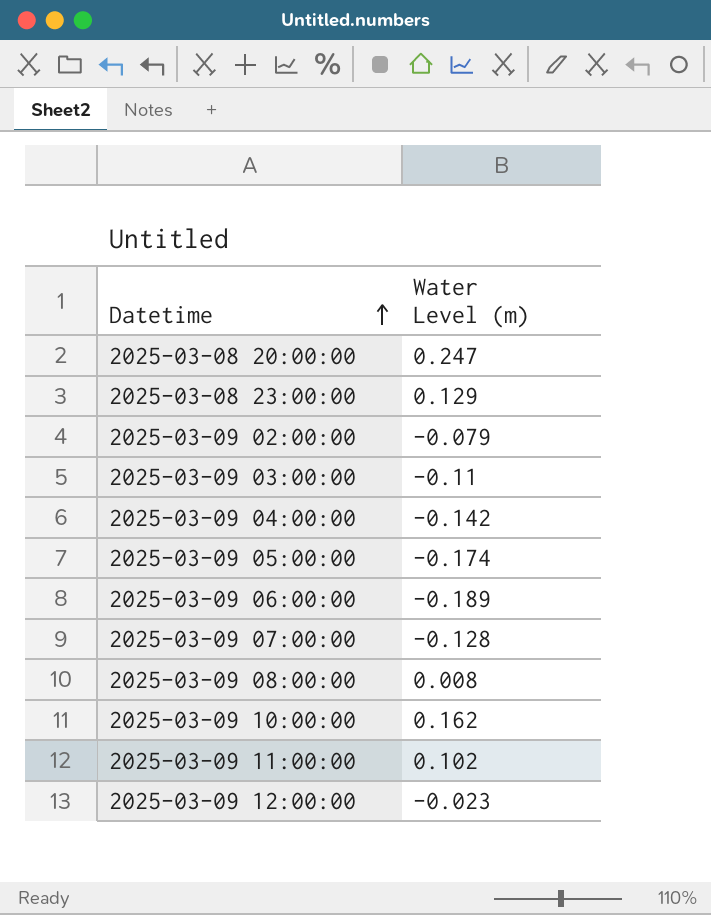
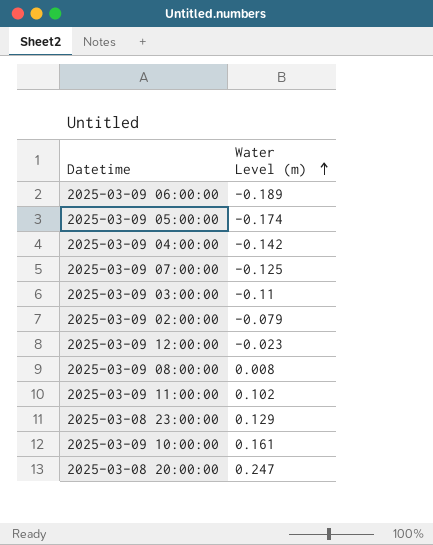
row order: Datetime ascending -> Water Level (m) ascending
2025-03-09 07:00:00 | Water Level (m): -0.128 -> -0.125
2025-03-09 10:00:00 | Water Level (m): 0.162 -> 0.161

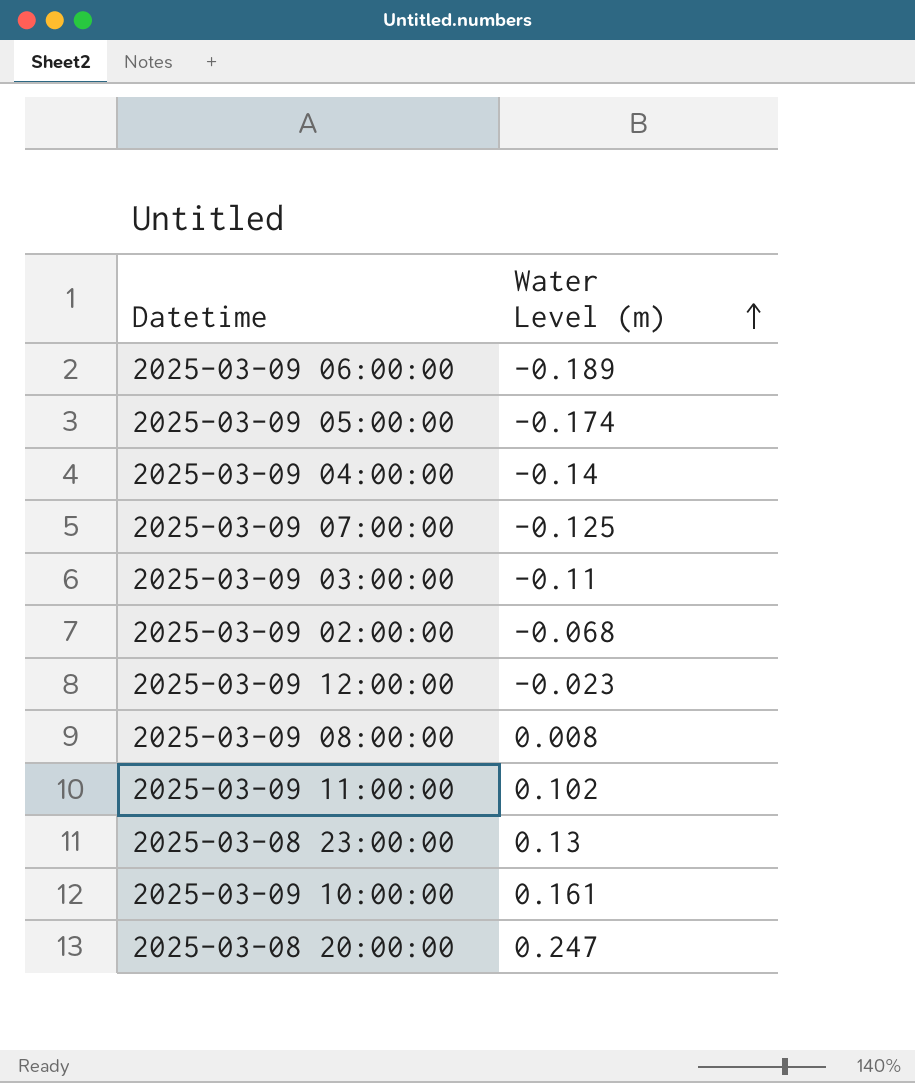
2025-03-09 04:00:00 | Water Level (m): -0.142 -> -0.14
2025-03-09 02:00:00 | Water Level (m): -0.079 -> -0.068
2025-03-08 23:00:00 | Water Level (m): 0.129 -> 0.13

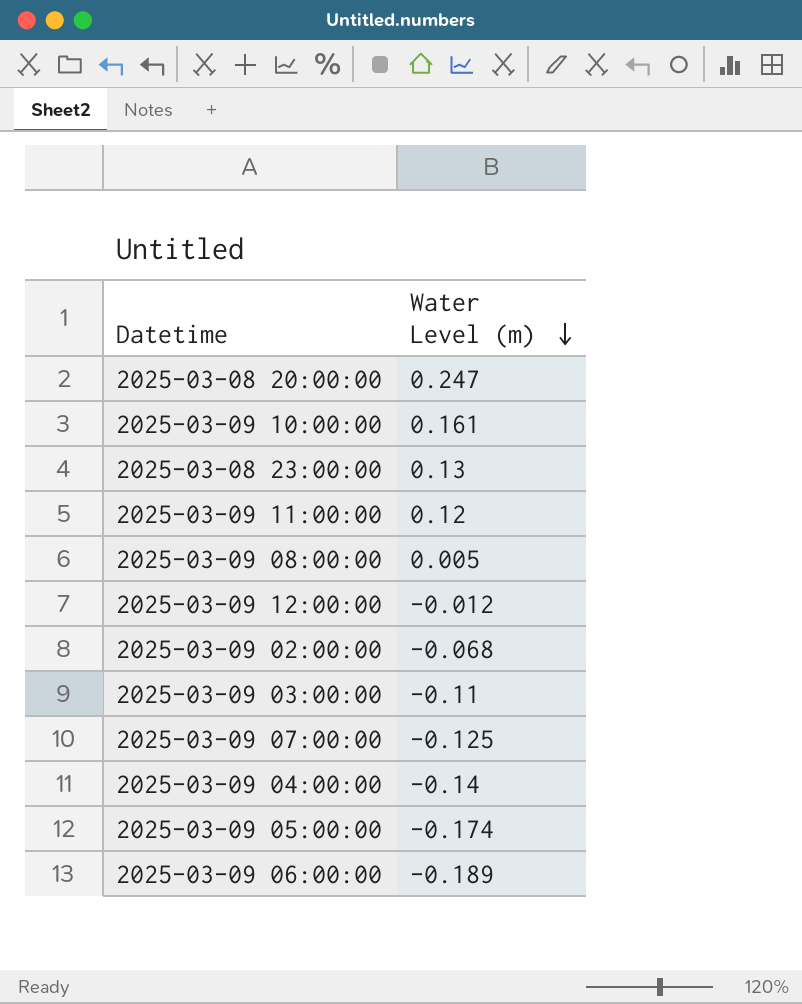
row order: Water Level (m) ascending -> Water Level (m) descending
2025-03-09 11:00:00 | Water Level (m): 0.102 -> 0.12
2025-03-09 08:00:00 | Water Level (m): 0.008 -> 0.005
2025-03-09 12:00:00 | Water Level (m): -0.023 -> -0.012

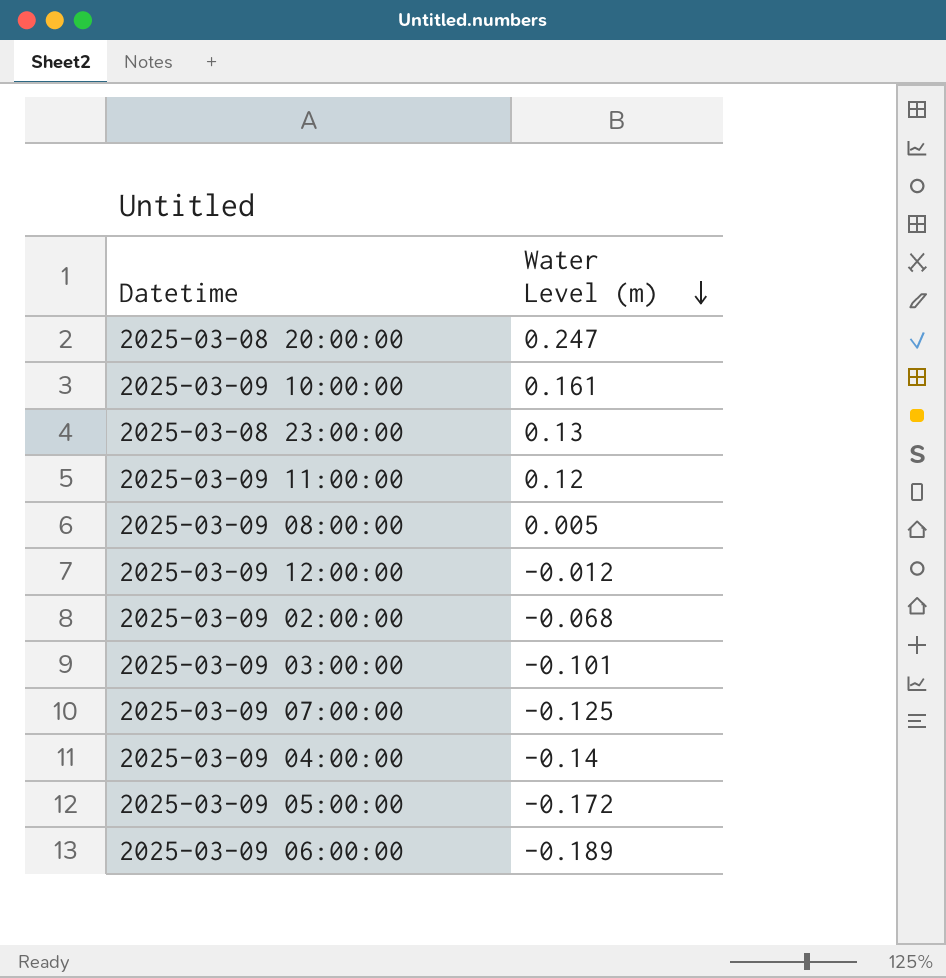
2025-03-09 03:00:00 | Water Level (m): -0.11 -> -0.101
2025-03-09 05:00:00 | Water Level (m): -0.174 -> -0.172

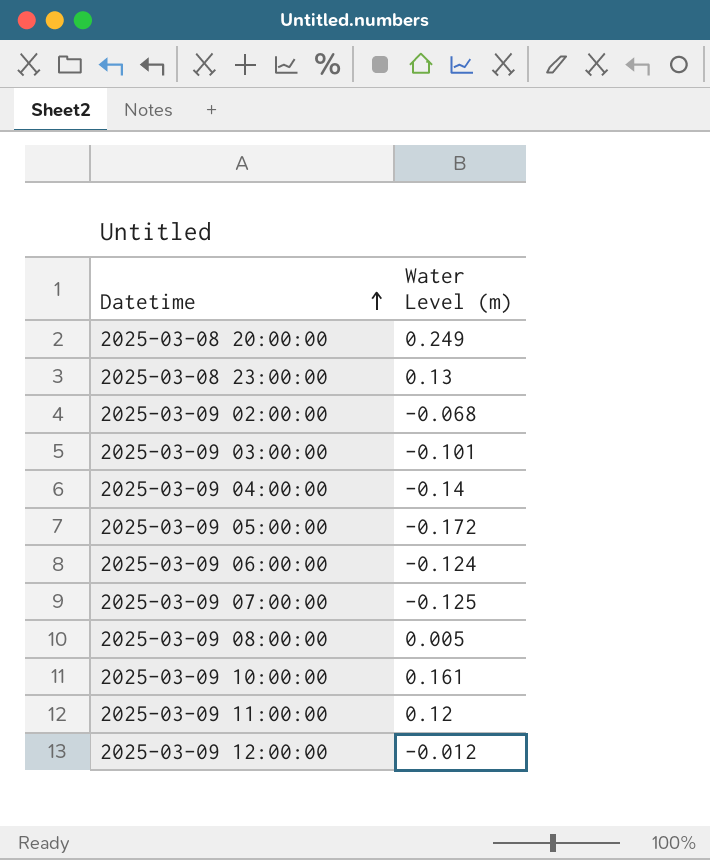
row order: Water Level (m) descending -> Datetime ascending
2025-03-08 20:00:00 | Water Level (m): 0.247 -> 0.249
2025-03-09 06:00:00 | Water Level (m): -0.189 -> -0.124

